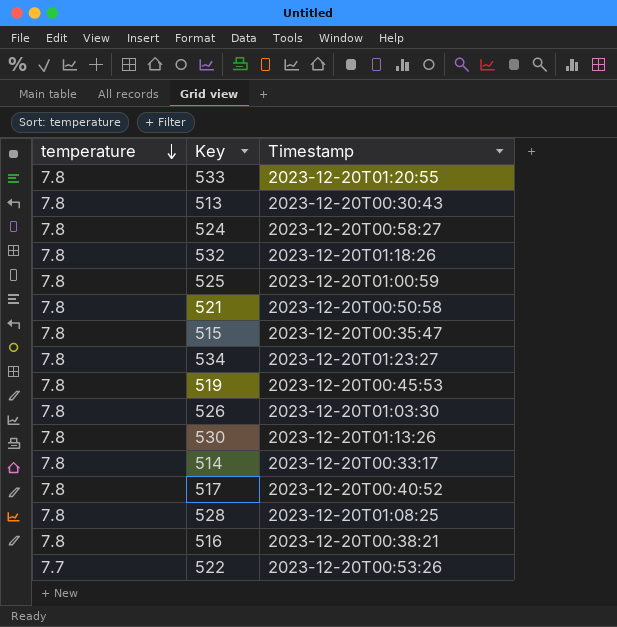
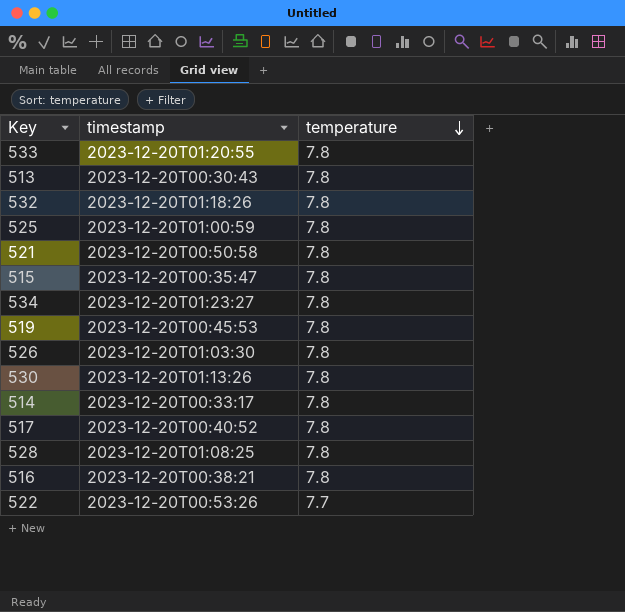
column name: Timestamp -> timestamp
column temperature | position: 1 -> 3
row 524: 7.8 | 2023-12-20T00:58:27 -> none

